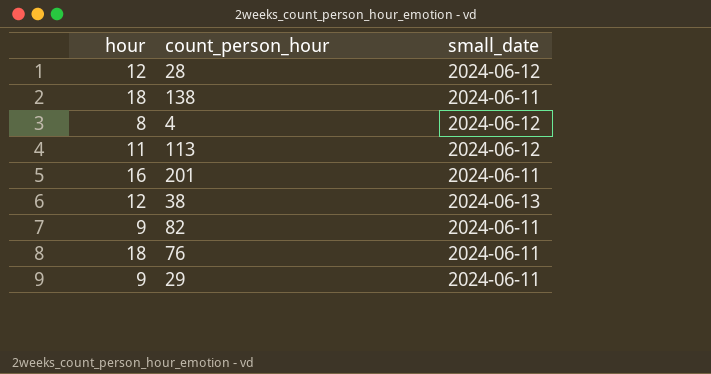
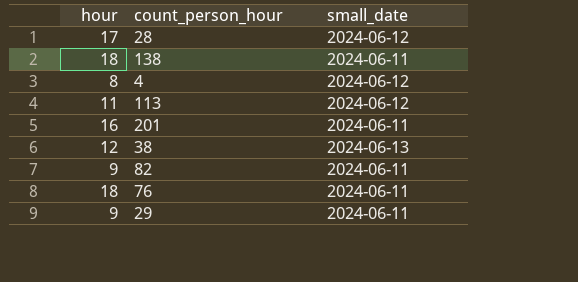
28 | hour: 12 -> 17

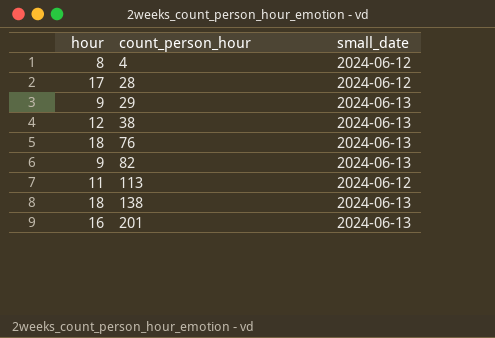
row order: none -> count_person_hour ascending
29 | small_date: 2024-06-11 -> 2024-06-13
76 | small_date: 2024-06-11 -> 2024-06-13
82 | small_date: 2024-06-11 -> 2024-06-13
138 | small_date: 2024-06-11 -> 2024-06-13
201 | small_date: 2024-06-11 -> 2024-06-13

